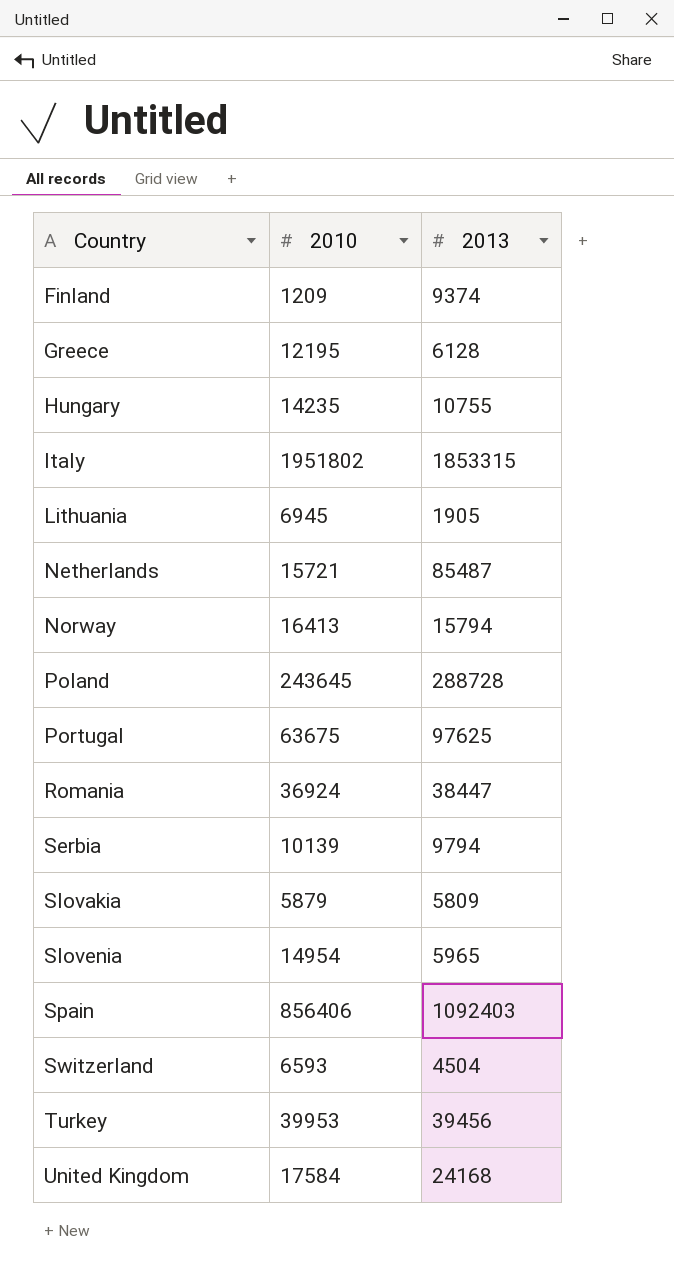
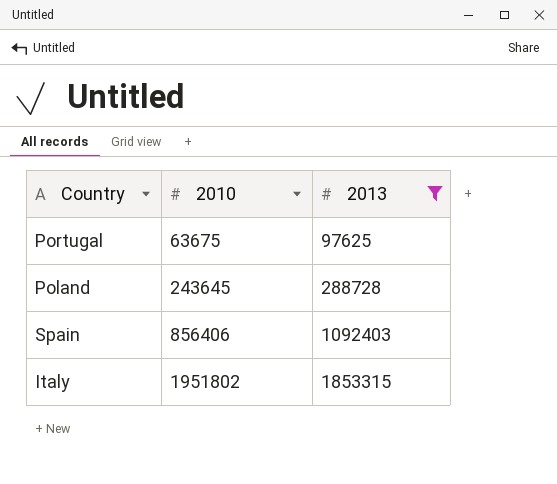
filter: none -> 2013 >= 97625
row order: Country ascending -> 2010 ascending

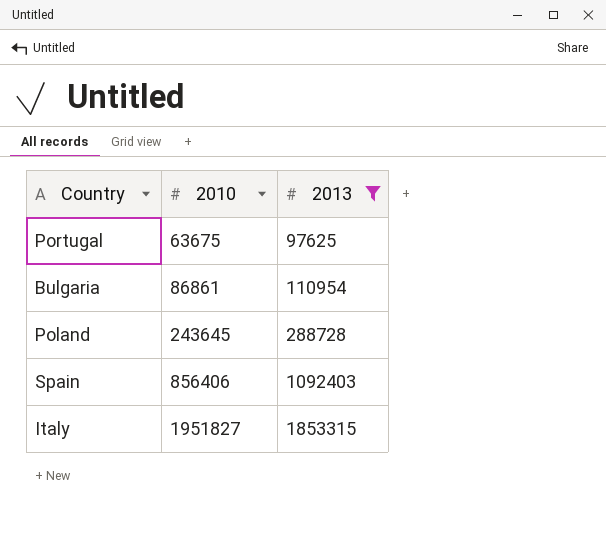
row Bulgaria: none -> 86861 | 110954
Italy | 2010: 1951802 -> 1951827

